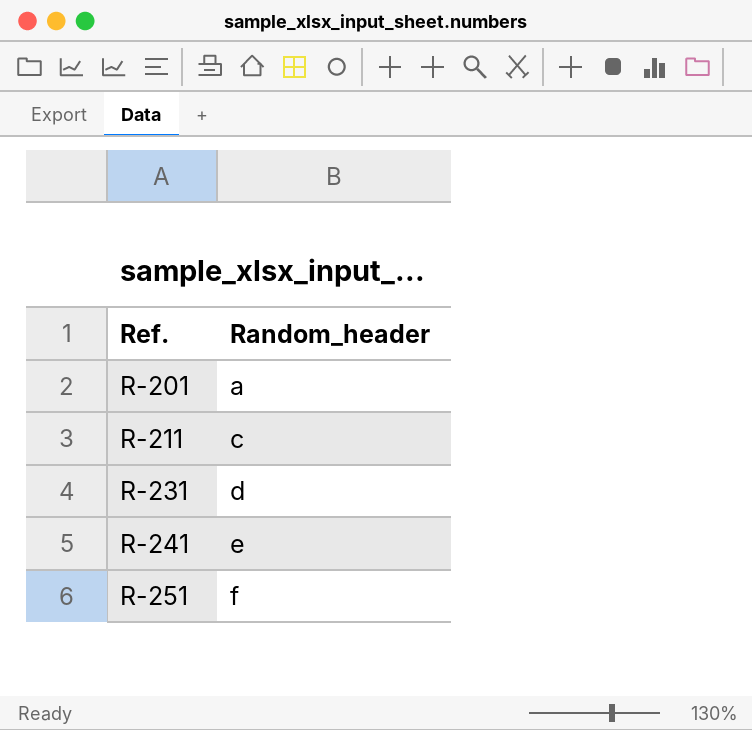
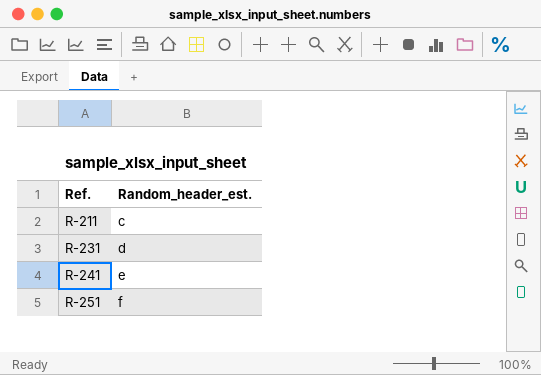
column name: Random_header -> Random_header_est.
row R-201: a -> none

